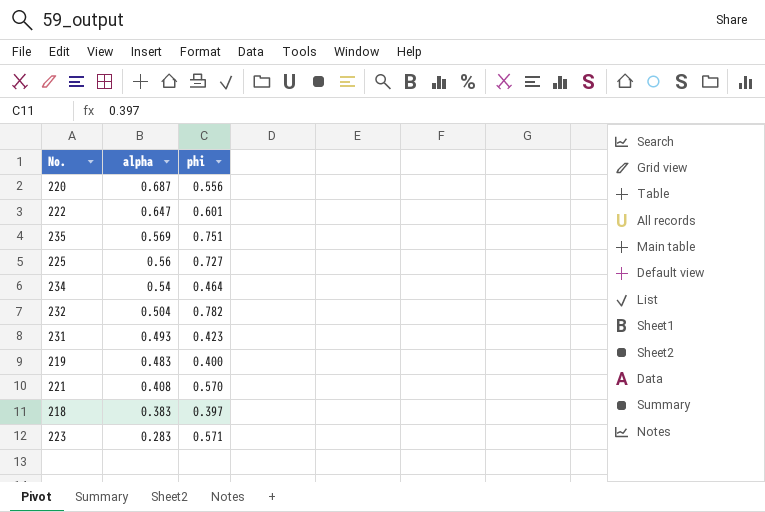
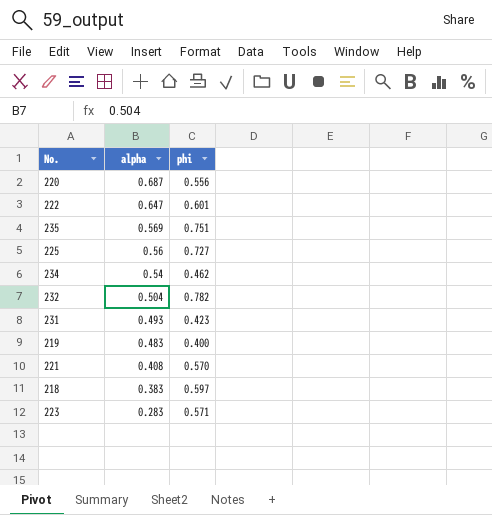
234 | phi: 0.464 -> 0.462
218 | phi: 0.397 -> 0.597

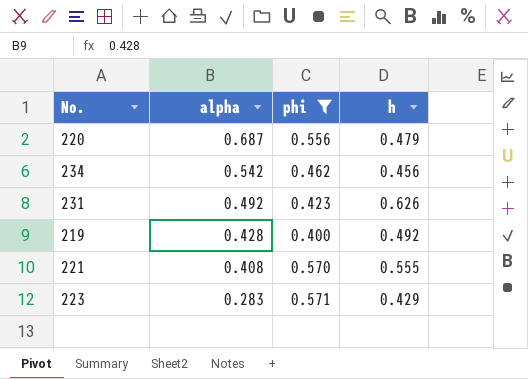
filter: none -> phi <= 0.571
column h | position: none -> 4
234 | alpha: 0.54 -> 0.542
231 | alpha: 0.493 -> 0.492
219 | alpha: 0.483 -> 0.428

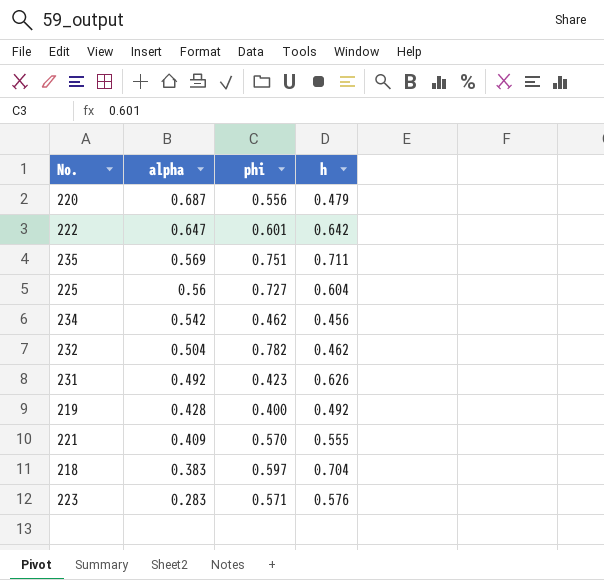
filter: phi <= 0.571 -> none
221 | alpha: 0.408 -> 0.409
223 | h: 0.429 -> 0.576

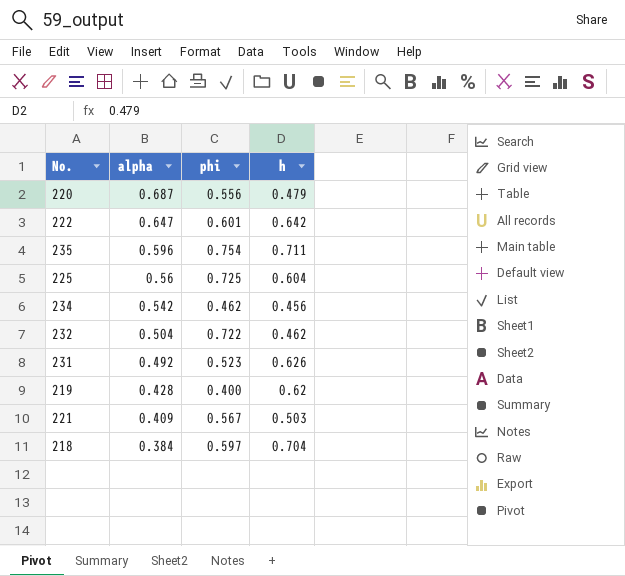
row 223: 0.283 | 0.571 | 0.576 -> none
235 | alpha: 0.569 -> 0.596
235 | phi: 0.751 -> 0.754
225 | phi: 0.727 -> 0.725
232 | phi: 0.782 -> 0.722
231 | phi: 0.423 -> 0.523
219 | h: 0.492 -> 0.62
221 | phi: 0.570 -> 0.567
221 | h: 0.555 -> 0.503
218 | alpha: 0.383 -> 0.384

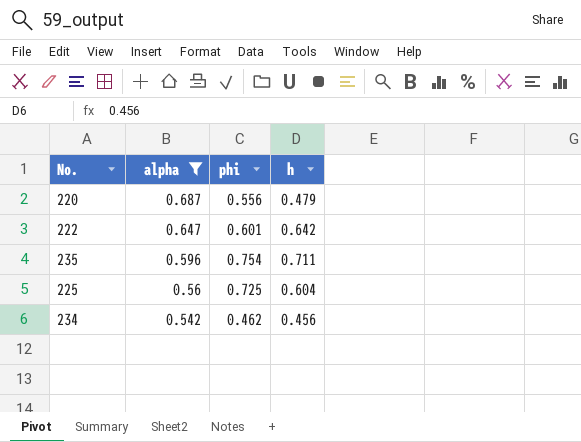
filter: none -> alpha >= 0.542

